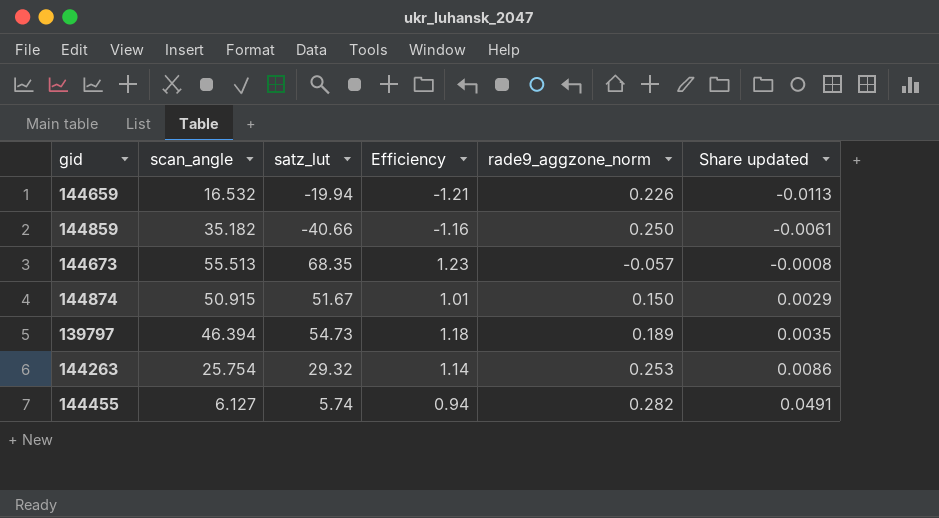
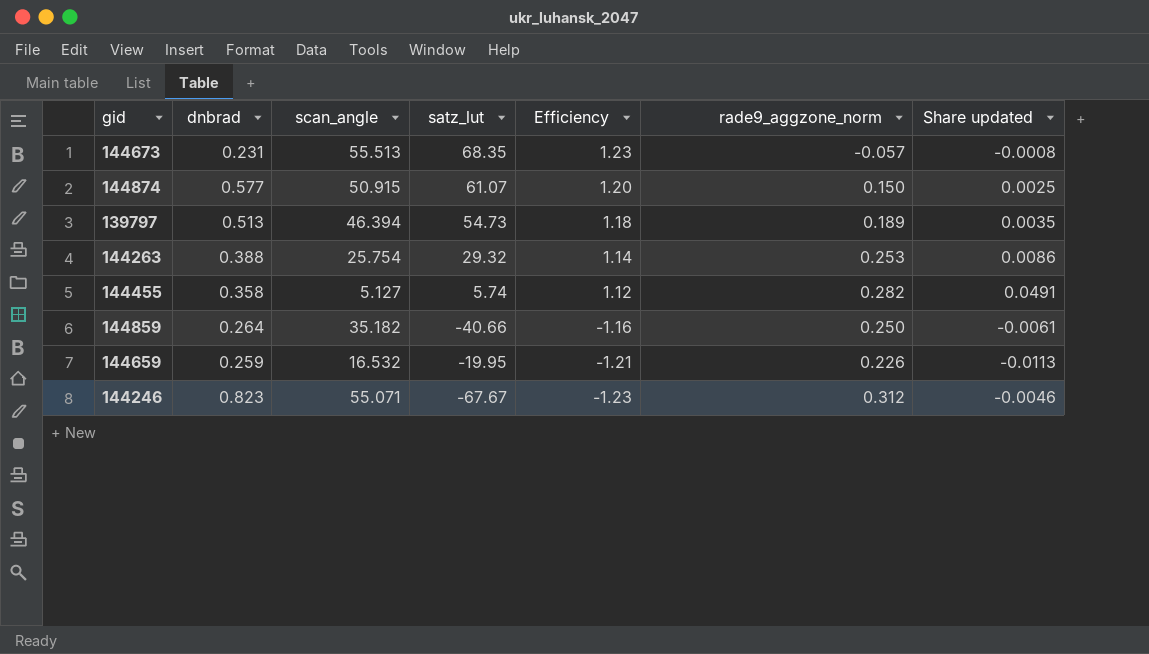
row order: Share updated ascending -> Efficiency descending
column dnbrad | position: none -> 2
144874 | satz_lut: 51.67 -> 61.07
144874 | Efficiency: 1.01 -> 1.20
144874 | Share updated: 0.0029 -> 0.0025
144455 | scan_angle: 6.127 -> 5.127
144455 | Efficiency: 0.94 -> 1.12
144659 | satz_lut: -19.94 -> -19.95
row 144246: none -> 0.823 | 55.071 | -67.67 | -1.23 | 0.312 | -0.0046

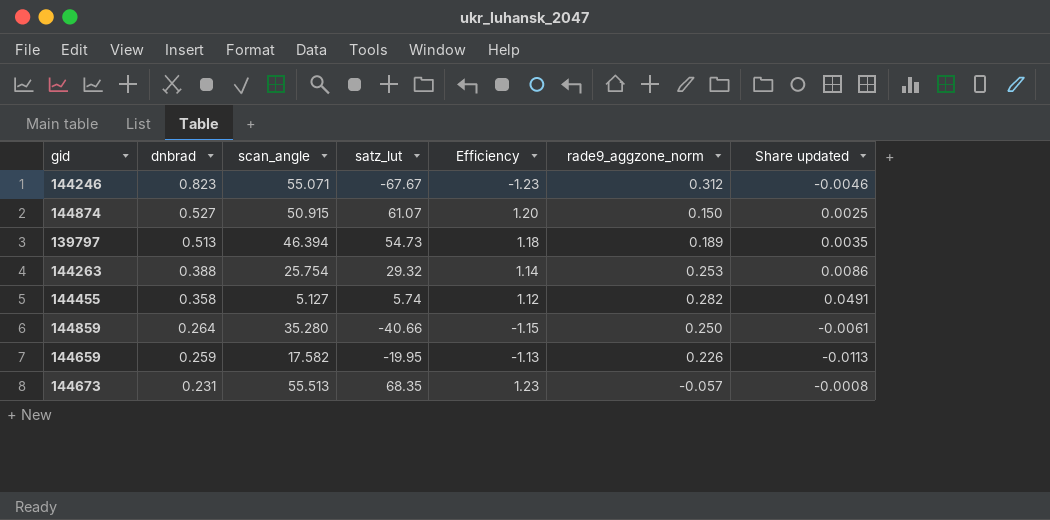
row order: Efficiency descending -> dnbrad descending
144874 | dnbrad: 0.577 -> 0.527
144859 | scan_angle: 35.182 -> 35.280
144859 | Efficiency: -1.16 -> -1.15
144659 | scan_angle: 16.532 -> 17.582
144659 | Efficiency: -1.21 -> -1.13

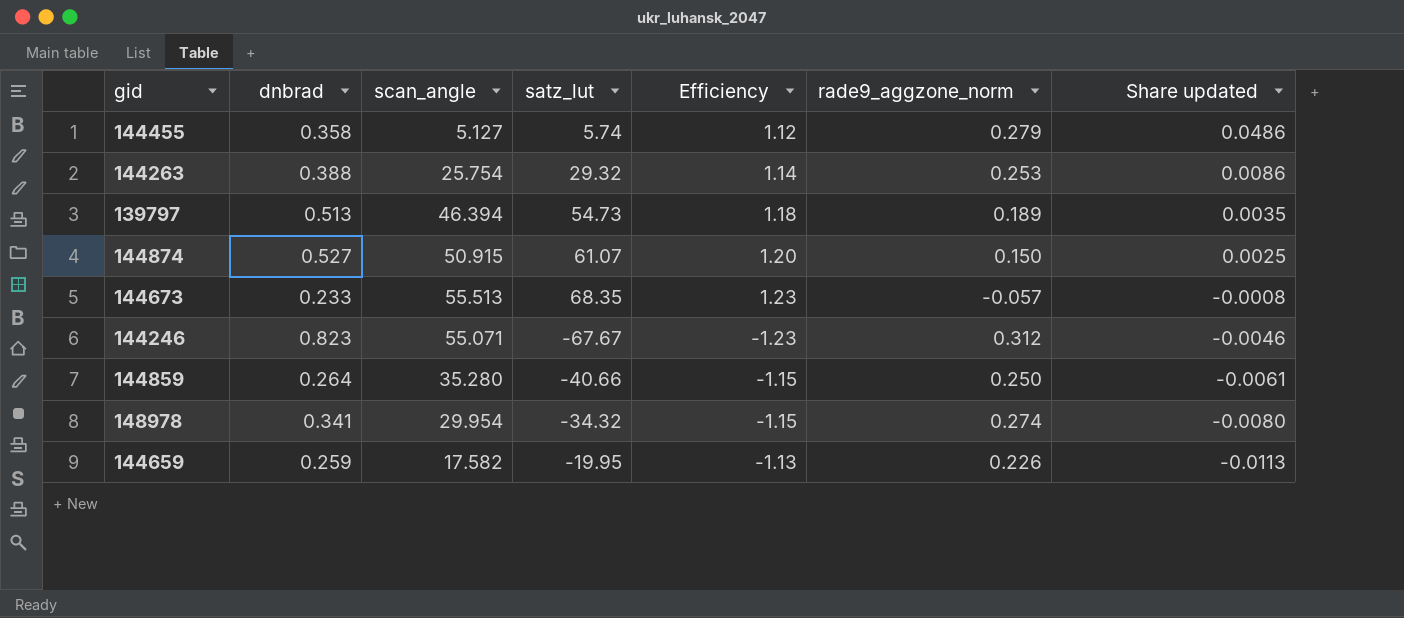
row order: dnbrad descending -> Share updated descending
144455 | rade9_aggzone_norm: 0.282 -> 0.279
144455 | Share updated: 0.0491 -> 0.0486
144673 | dnbrad: 0.231 -> 0.233
row 148978: none -> 0.341 | 29.954 | -34.32 | -1.15 | 0.274 | -0.0080

